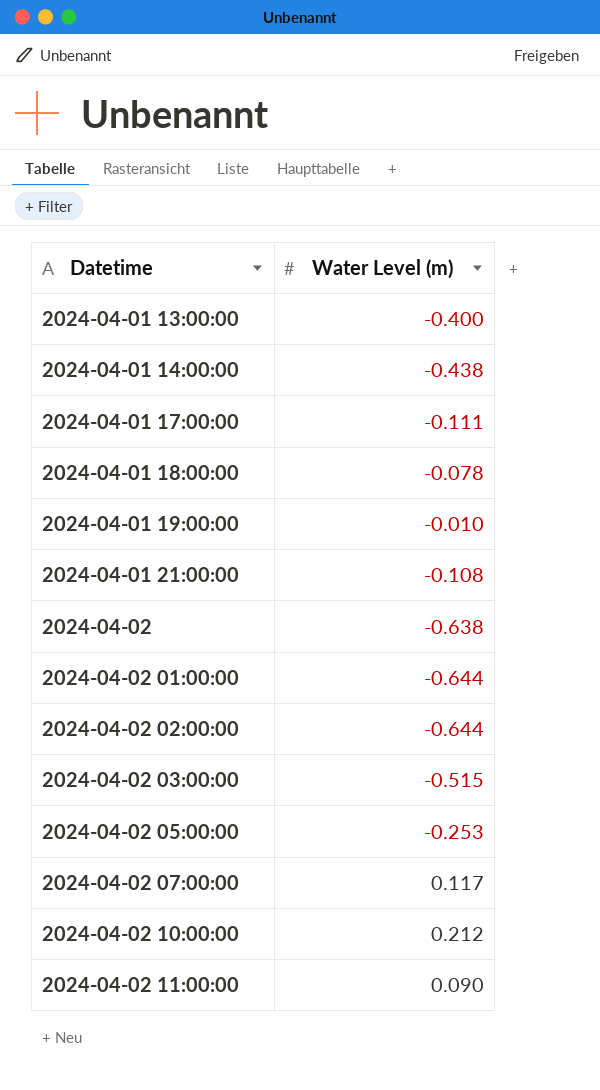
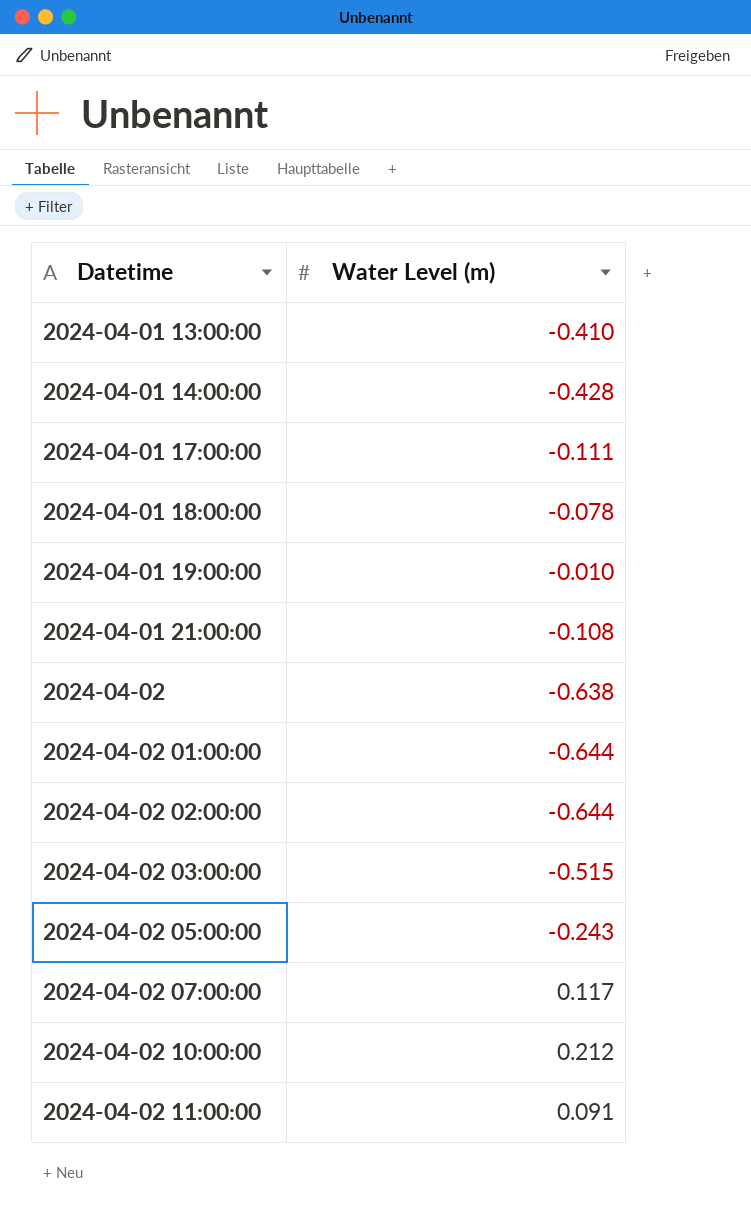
2024-04-01 13:00:00 | Water Level (m): -0.400 -> -0.410
2024-04-01 14:00:00 | Water Level (m): -0.438 -> -0.428
2024-04-02 05:00:00 | Water Level (m): -0.253 -> -0.243
2024-04-02 11:00:00 | Water Level (m): 0.090 -> 0.091

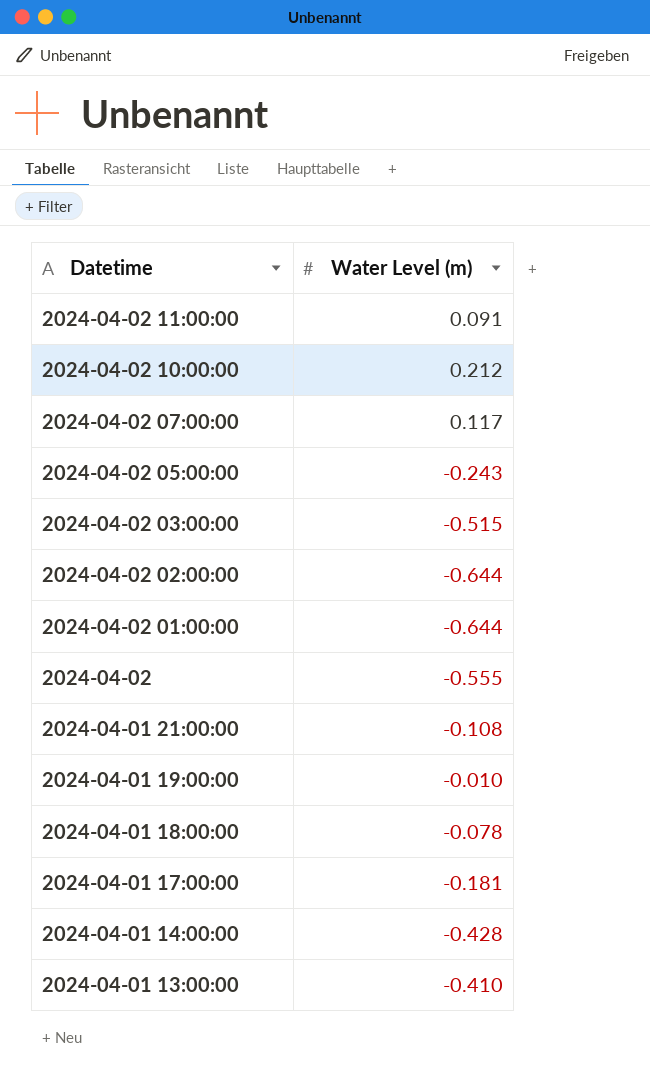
row order: Datetime ascending -> Datetime descending
2024-04-02 | Water Level (m): -0.638 -> -0.555
2024-04-01 17:00:00 | Water Level (m): -0.111 -> -0.181

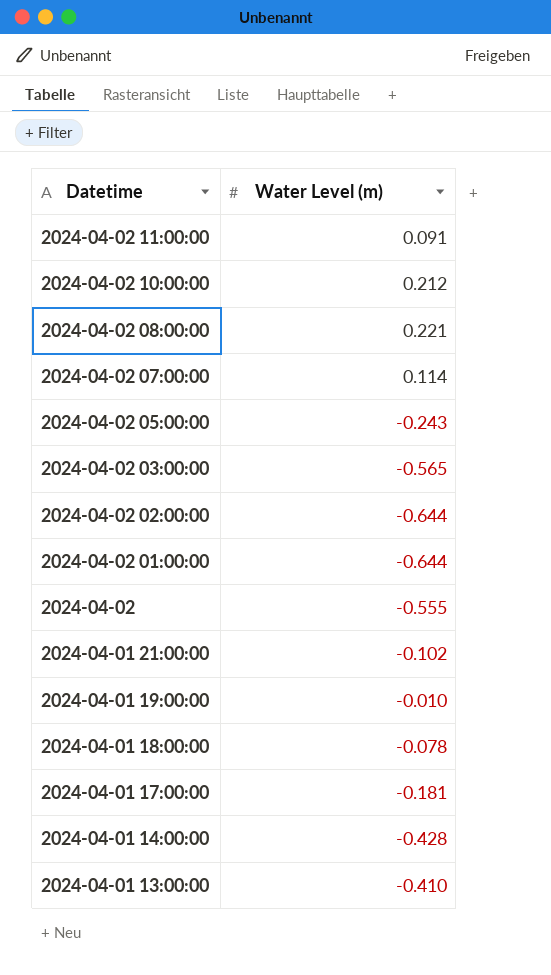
row 2024-04-02 08:00:00: none -> 0.221
2024-04-02 07:00:00 | Water Level (m): 0.117 -> 0.114
2024-04-02 03:00:00 | Water Level (m): -0.515 -> -0.565
2024-04-01 21:00:00 | Water Level (m): -0.108 -> -0.102

